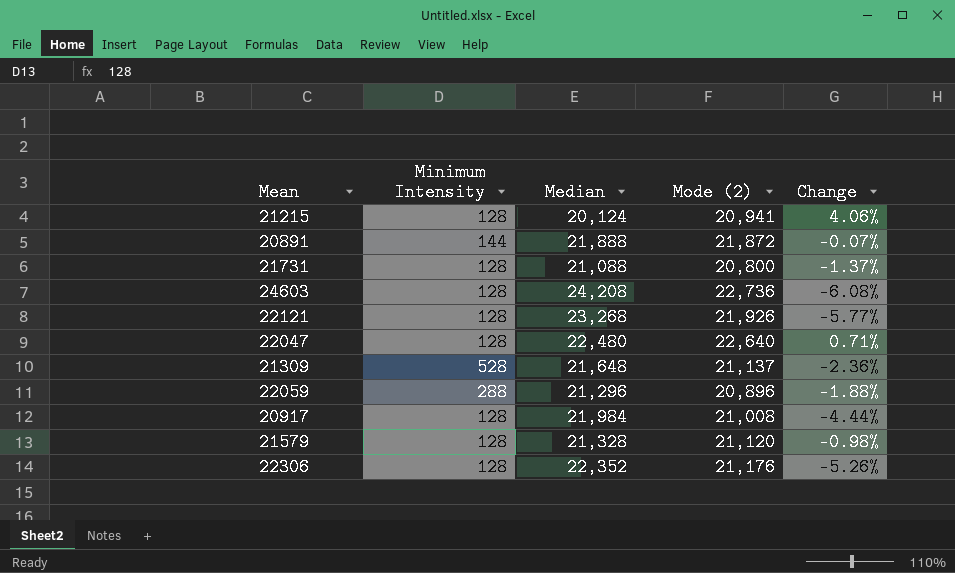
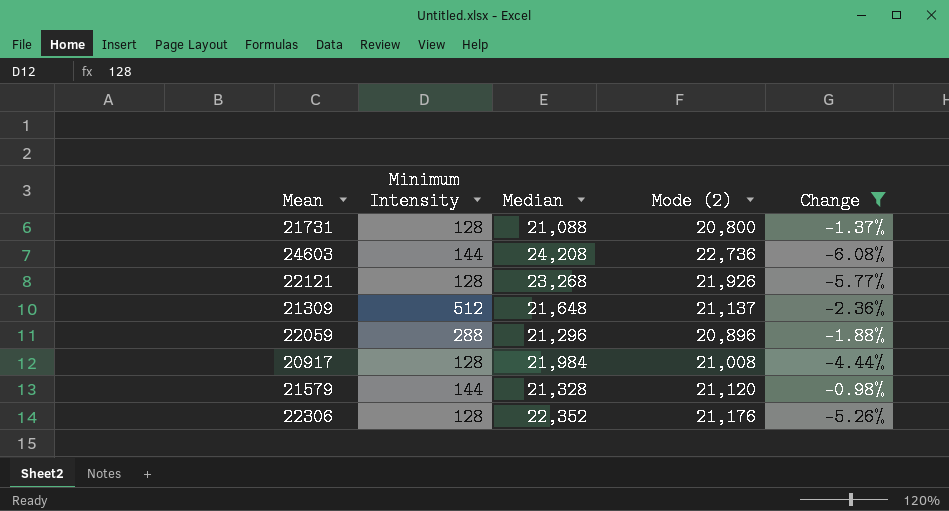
filter: none -> Change <= -0.98%
24603 | Minimum Intensity: 128 -> 144
21309 | Minimum Intensity: 528 -> 512
21579 | Minimum Intensity: 128 -> 144

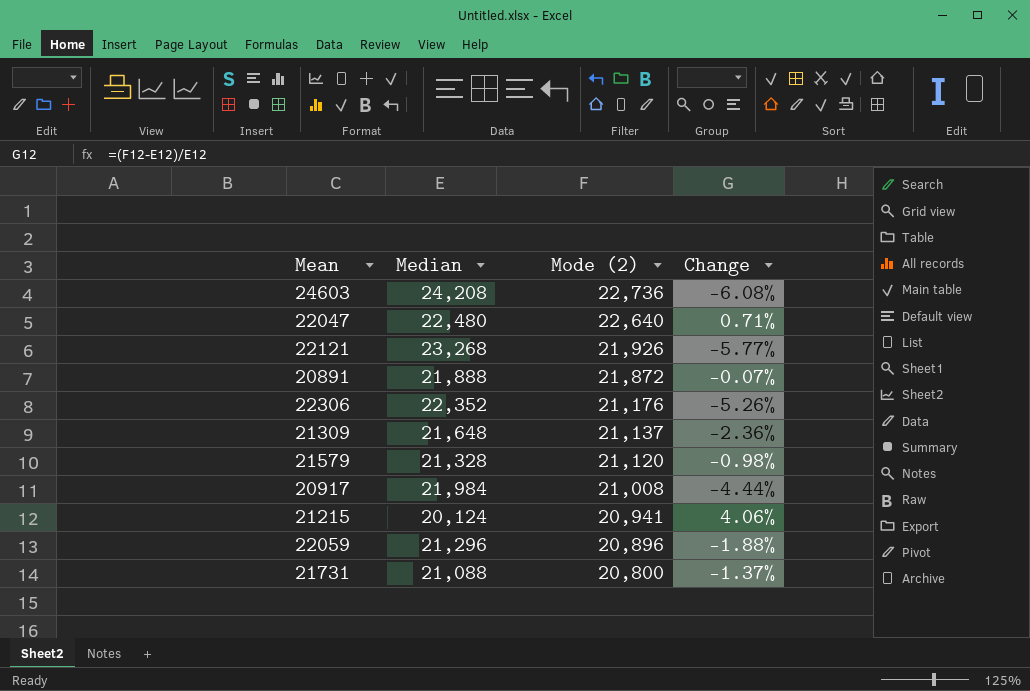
filter: Change <= -0.98% -> none
row order: none -> Mode (2) descending
column Minimum Intensity | position: 2 -> none

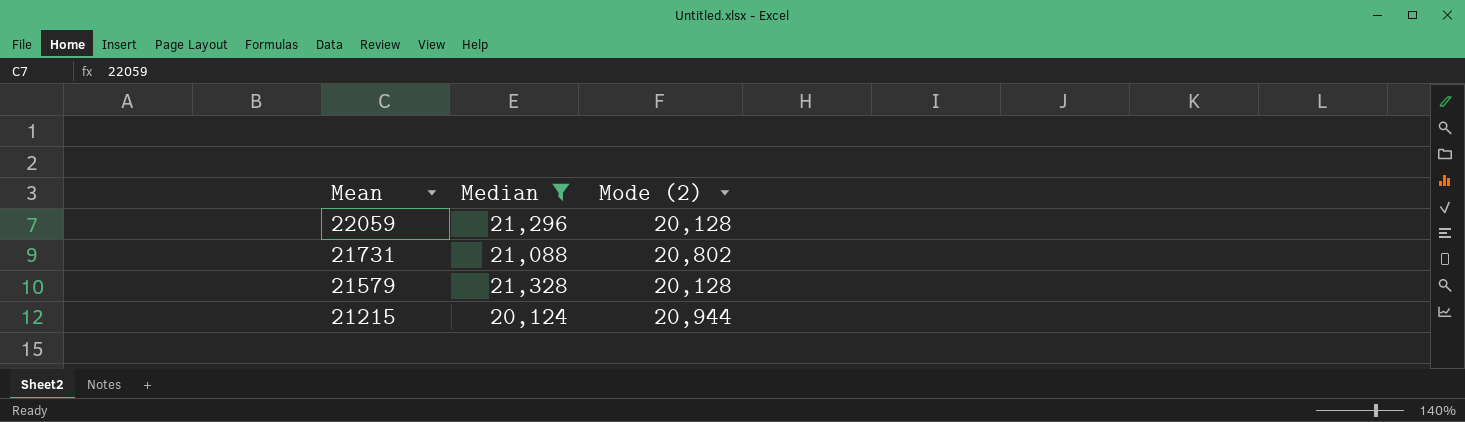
filter: none -> Median <= 21,328
row order: Mode (2) descending -> Mean descending
column Change | formula: ([Mode (2)] - [Median]) / [Median] -> none
22059 | Mode (2): 20,896 -> 20,128
21731 | Mode (2): 20,800 -> 20,802
21579 | Mode (2): 21,120 -> 20,128
21215 | Mode (2): 20,941 -> 20,944

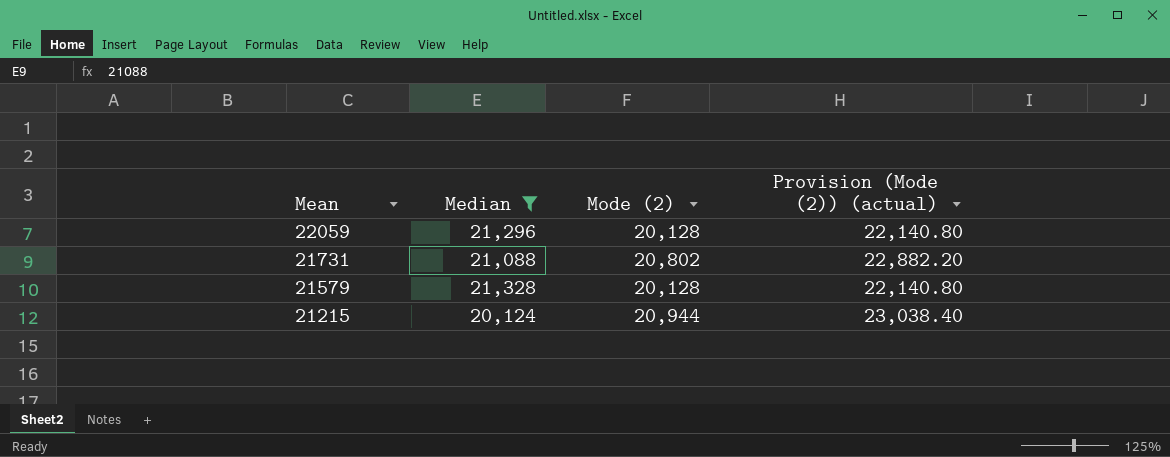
column Provision (Mode (2)) (actual) | formula: none -> [Mode (2)] * 1.1

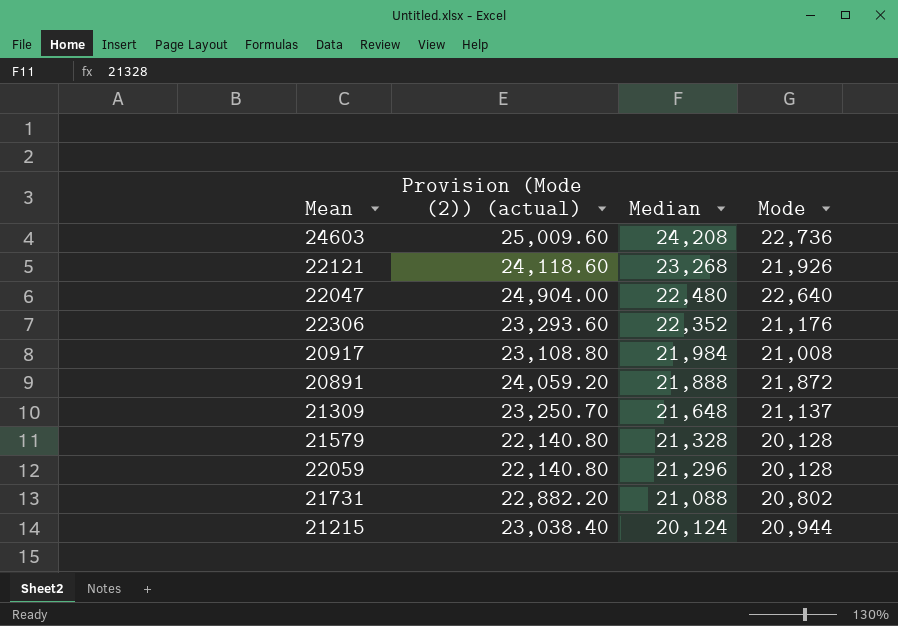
filter: Median <= 21,328 -> none
row order: Mean descending -> Median descending
column Provision (Mode (2)) (actual) | position: 4 -> 2
column name: Mode (2) -> Mode

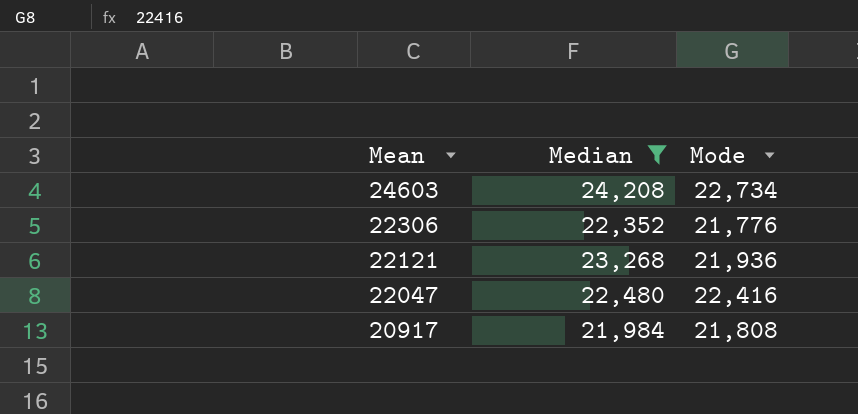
filter: none -> Median >= 21,984
row order: Median descending -> Mean descending
column Provision (Mode (2)) (actual) | formula: [Mode] * 1.1 -> none
24603 | Mode: 22,736 -> 22,734
22306 | Mode: 21,176 -> 21,776
22121 | Mode: 21,926 -> 21,936
22047 | Mode: 22,640 -> 22,416
20917 | Mode: 21,008 -> 21,808

